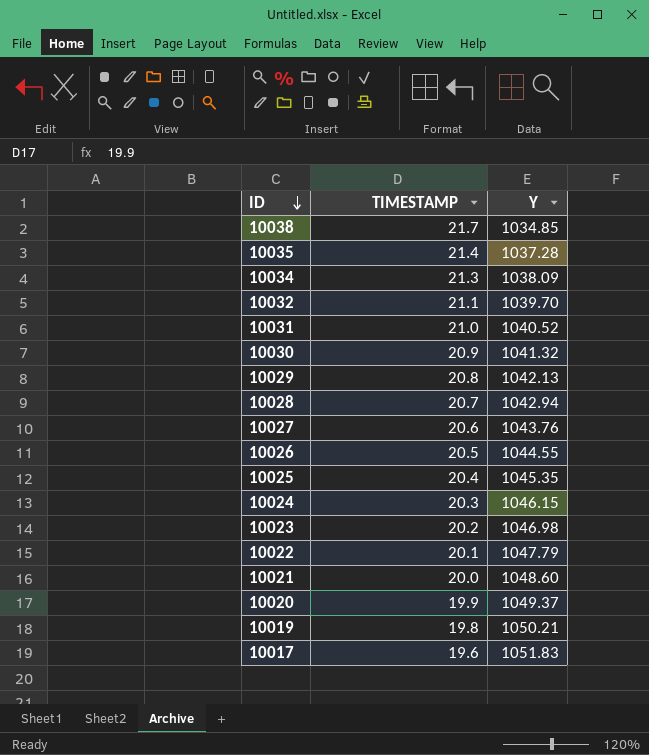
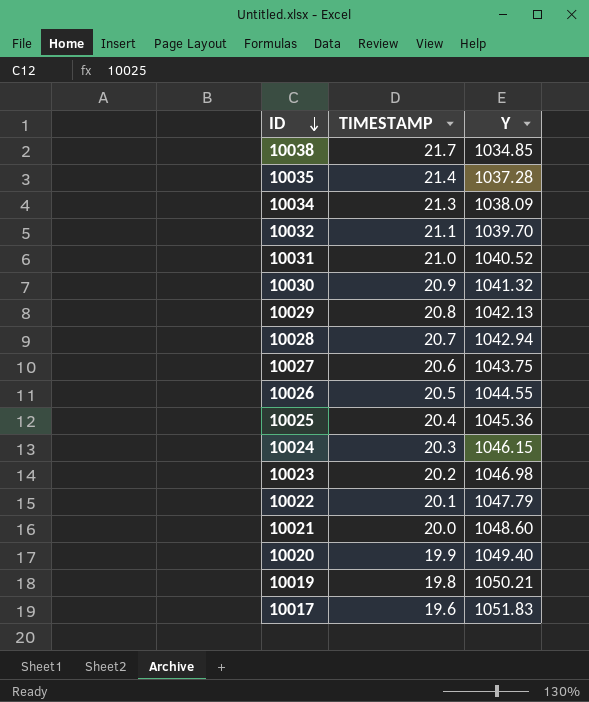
10027 | Y: 1043.76 -> 1043.75
10025 | Y: 1045.35 -> 1045.36
10020 | Y: 1049.37 -> 1049.40

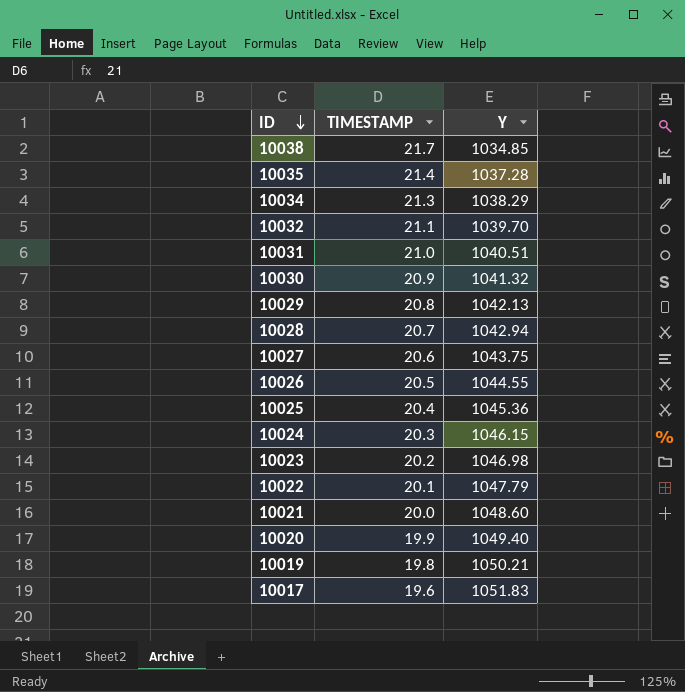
10034 | Y: 1038.09 -> 1038.29
10031 | Y: 1040.52 -> 1040.51

